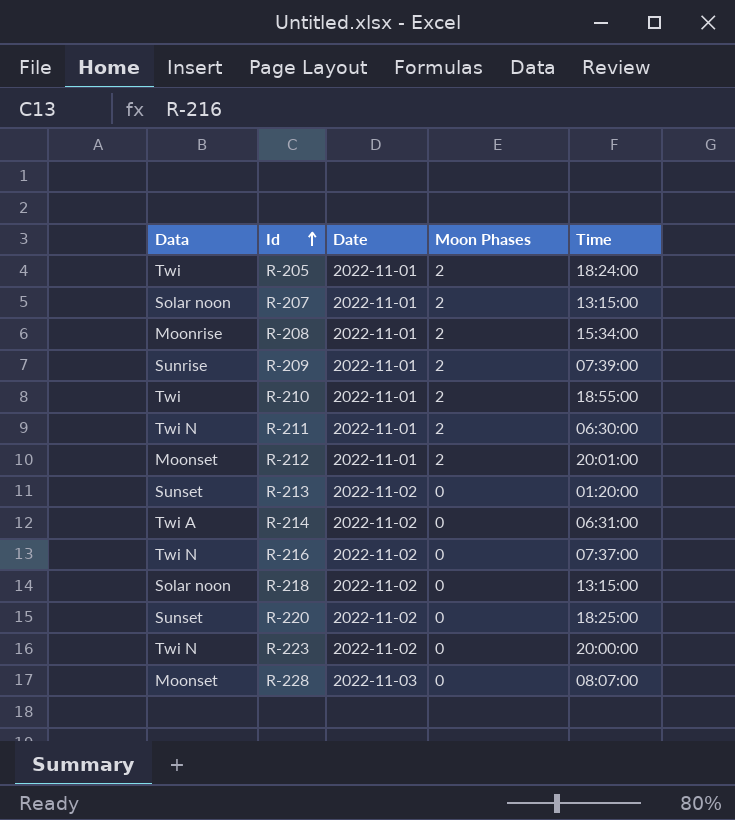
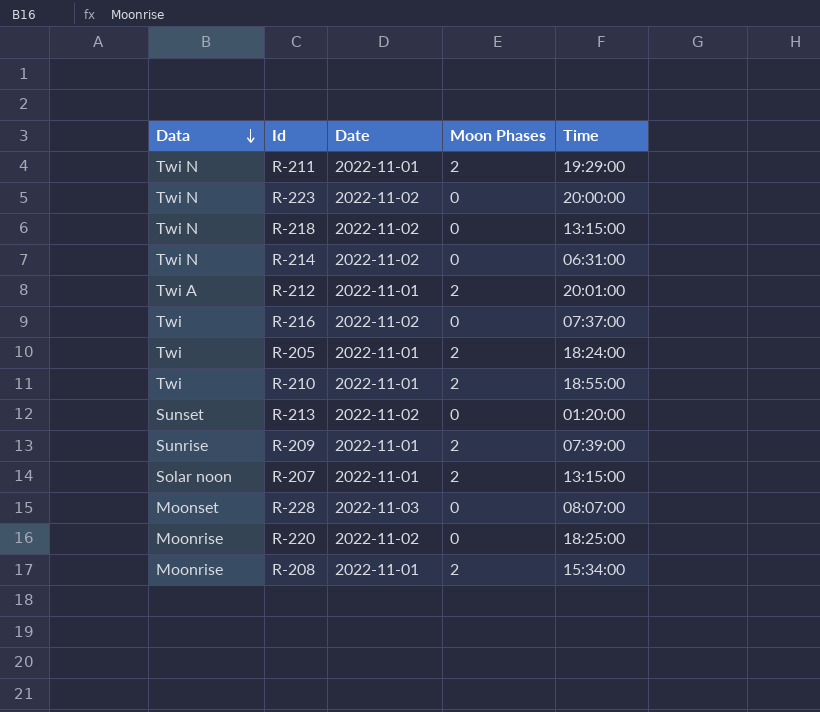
row order: Id ascending -> Data descending
R-211 | Time: 06:30:00 -> 19:29:00
R-218 | Data: Solar noon -> Twi N
R-214 | Data: Twi A -> Twi N
R-212 | Data: Moonset -> Twi A
R-216 | Data: Twi N -> Twi
R-220 | Data: Sunset -> Moonrise

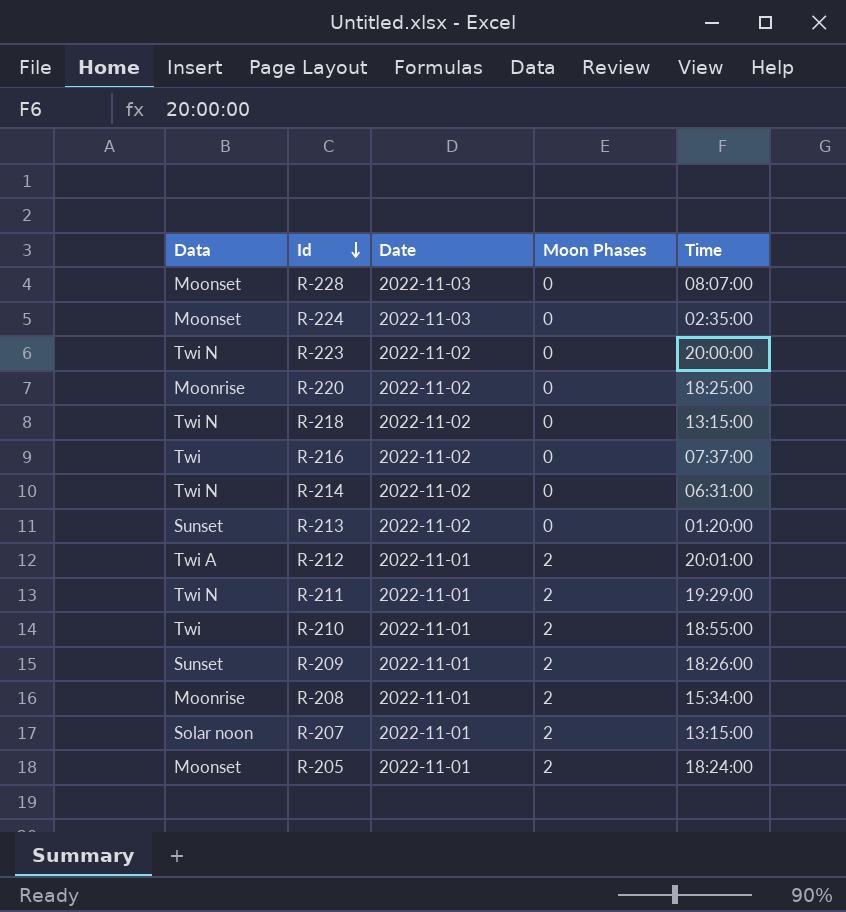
row order: Data descending -> Id descending
row R-224: none -> Moonset | 2022-11-03 | 0 | 02:35:00
R-209 | Data: Sunrise -> Sunset
R-209 | Time: 07:39:00 -> 18:26:00
R-205 | Data: Twi -> Moonset

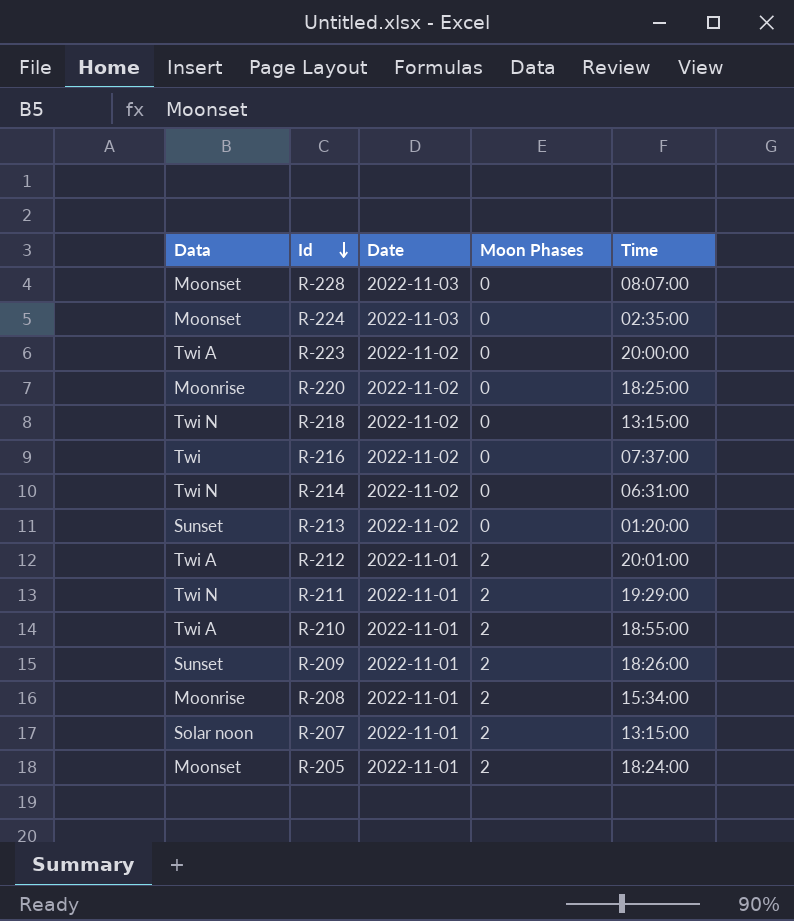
R-223 | Data: Twi N -> Twi A
R-210 | Data: Twi -> Twi A

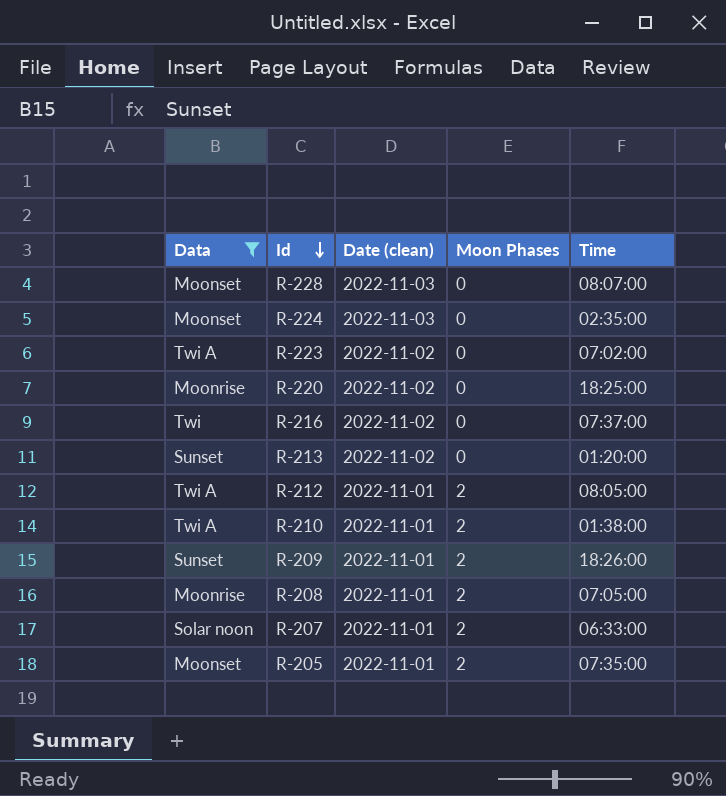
filter: none -> Data != Twi N
column name: Date -> Date (clean)
R-223 | Time: 20:00:00 -> 07:02:00
R-212 | Time: 20:01:00 -> 08:05:00
R-210 | Time: 18:55:00 -> 01:38:00
R-208 | Time: 15:34:00 -> 07:05:00
R-207 | Time: 13:15:00 -> 06:33:00
R-205 | Time: 18:24:00 -> 07:35:00

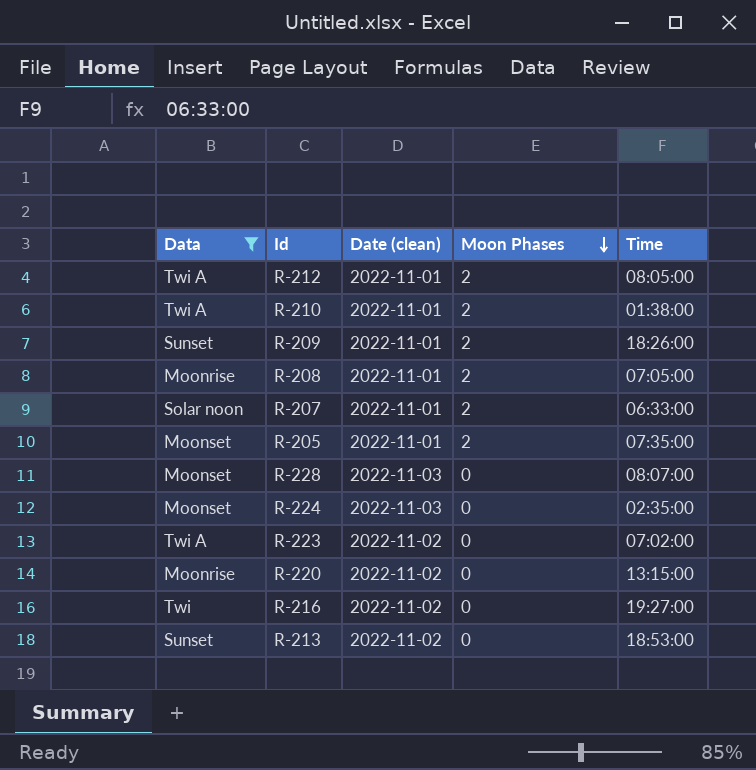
row order: Id descending -> Moon Phases descending
R-220 | Time: 18:25:00 -> 13:15:00
R-216 | Time: 07:37:00 -> 19:27:00
R-213 | Time: 01:20:00 -> 18:53:00

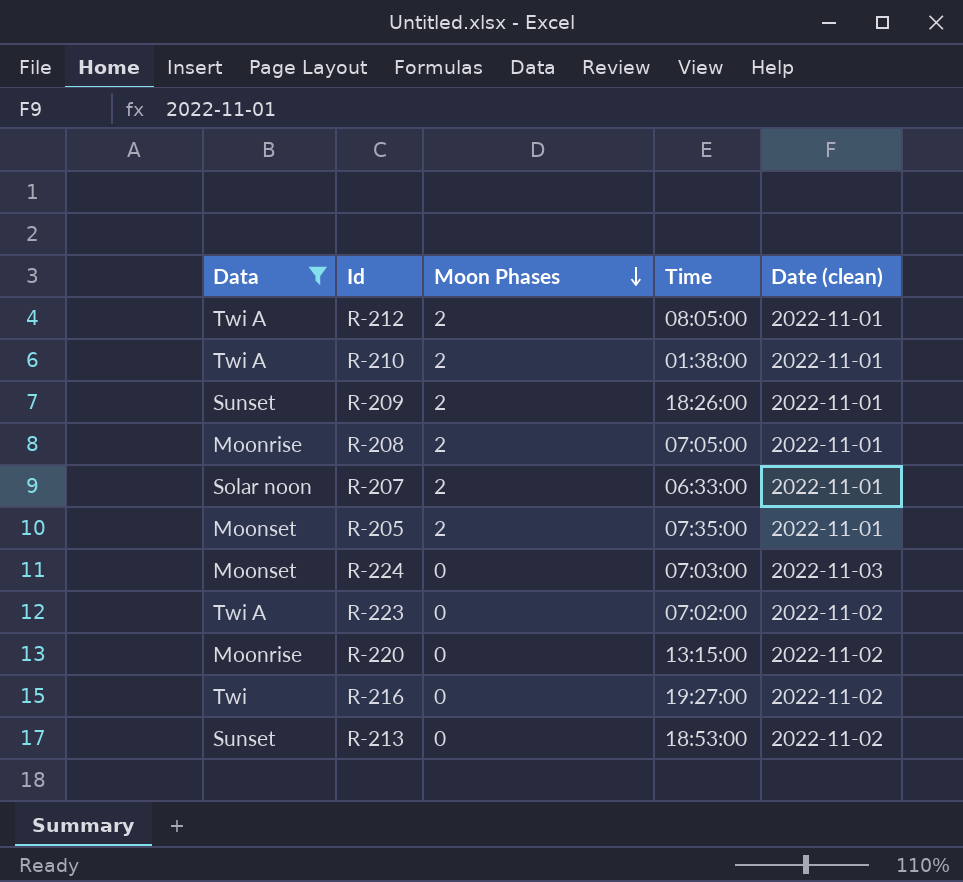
column Date (clean) | position: 3 -> 5
row R-228: Moonset | 2022-11-03 | 0 | 08:07:00 -> none
R-224 | Time: 02:35:00 -> 07:03:00

